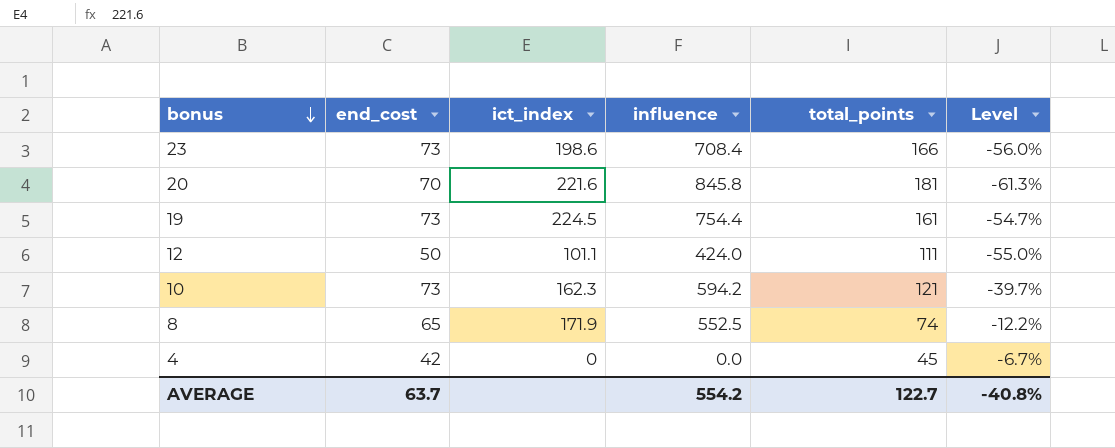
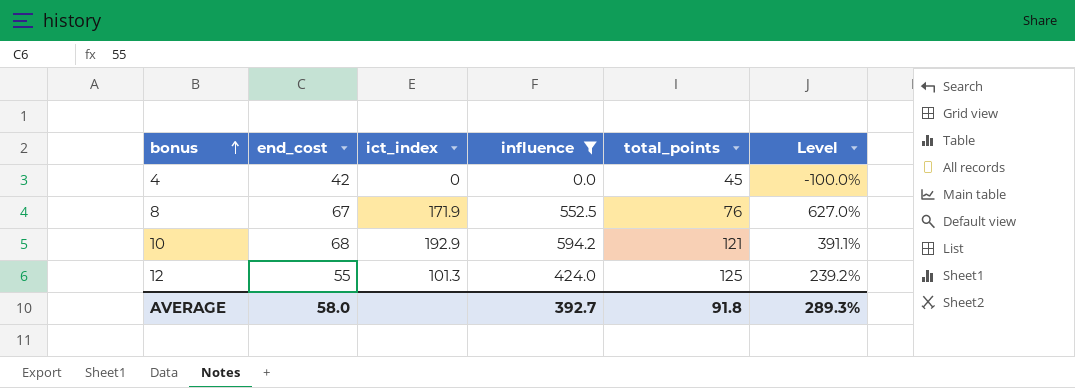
filter: none -> influence <= 594.2
row order: bonus descending -> bonus ascending
column Level | formula: ([end_cost] - [total_points]) / [total_points] -> ([influence] - [total_points]) / [total_points]
8 | end_cost: 65 -> 67
8 | total_points: 74 -> 76
10 | end_cost: 73 -> 68
10 | ict_index: 162.3 -> 192.9
12 | end_cost: 50 -> 55
12 | ict_index: 101.1 -> 101.3
12 | total_points: 111 -> 125
AVERAGE | end_cost: 63.7 -> 58.0
AVERAGE | influence: 554.2 -> 392.7
AVERAGE | total_points: 122.7 -> 91.8
AVERAGE | Level: -40.8% -> 289.3%

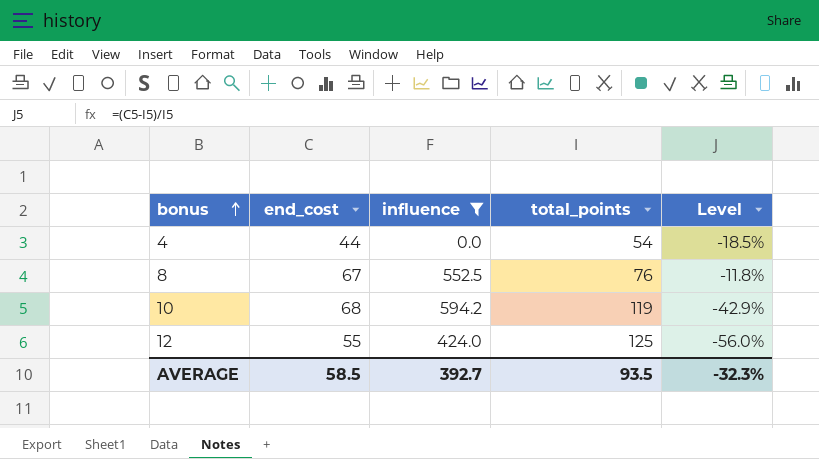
column ict_index | position: 3 -> none
column Level | formula: ([influence] - [total_points]) / [total_points] -> ([end_cost] - [total_points]) / [total_points]
4 | end_cost: 42 -> 44
4 | total_points: 45 -> 54
10 | total_points: 121 -> 119
AVERAGE | end_cost: 58.0 -> 58.5
AVERAGE | total_points: 91.8 -> 93.5
AVERAGE | Level: 289.3% -> -32.3%

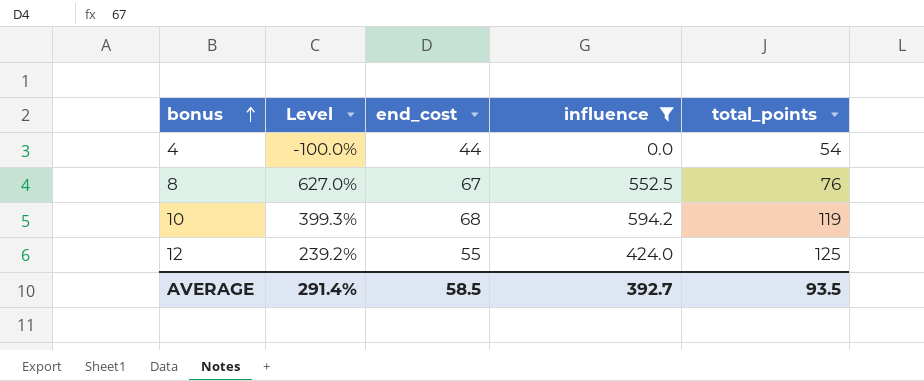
column Level | formula: ([end_cost] - [total_points]) / [total_points] -> ([influence] - [total_points]) / [total_points]
column Level | position: 5 -> 2
AVERAGE | Level: -32.3% -> 291.4%

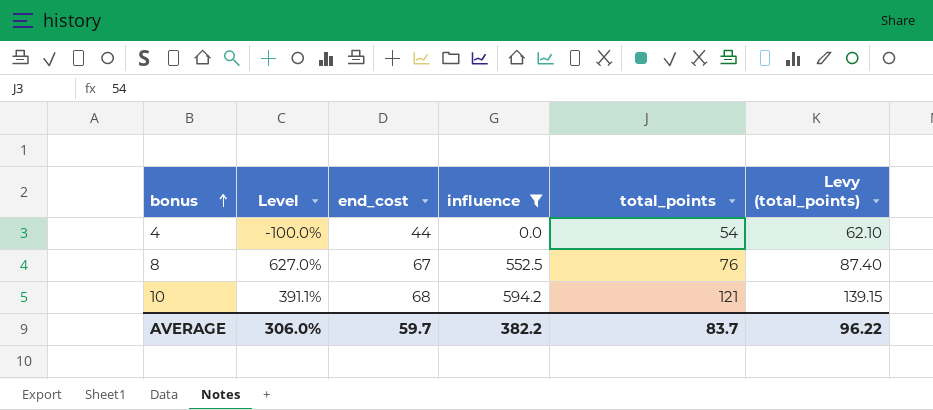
column Levy (total_points) | formula: none -> [total_points] * 1.15
row 12: 239.2% | 55 | 424.0 | 125 -> none
10 | Level: 399.3% -> 391.1%
10 | total_points: 119 -> 121
AVERAGE | Level: 291.4% -> 306.0%
AVERAGE | end_cost: 58.5 -> 59.7
AVERAGE | influence: 392.7 -> 382.2
AVERAGE | total_points: 93.5 -> 83.7

